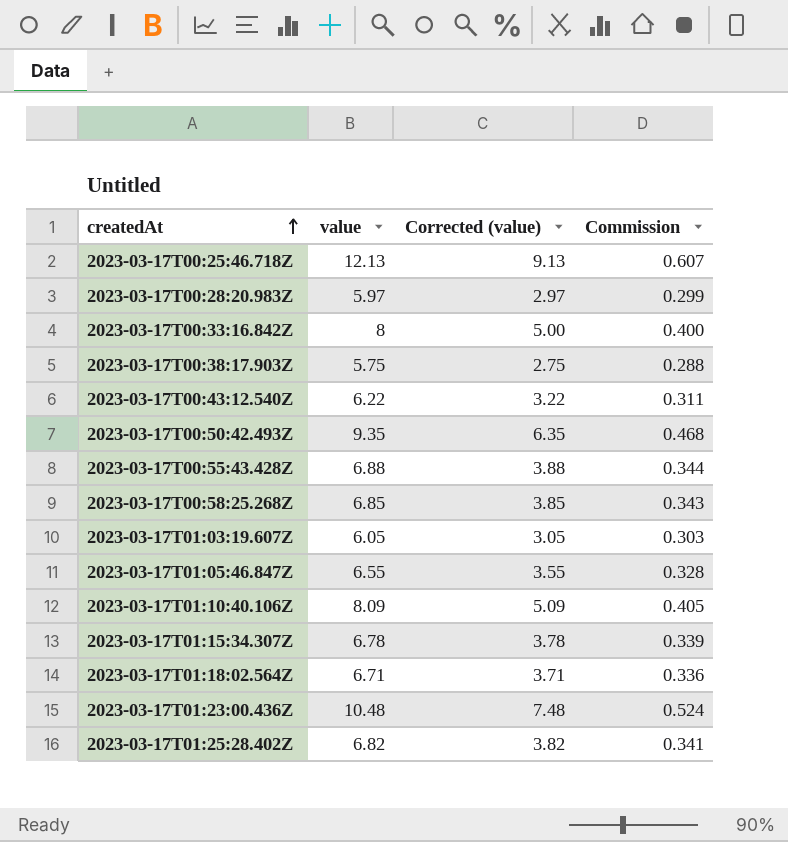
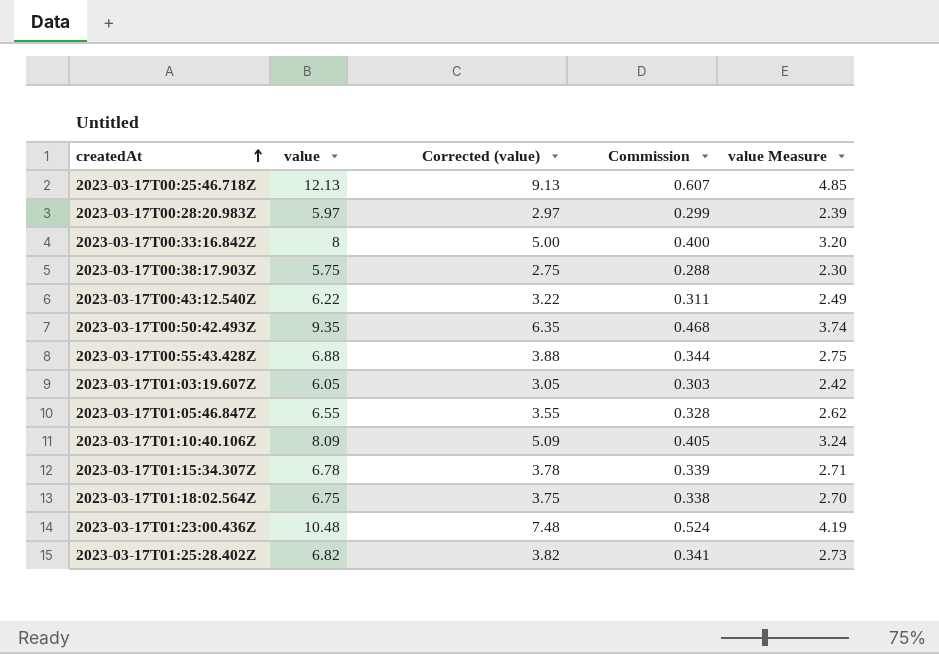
column value Measure | formula: none -> [value] * 0.4
row 2023-03-17T00:58:25.268Z: 6.85 | 3.85 | 0.343 -> none
2023-03-17T01:18:02.564Z | value: 6.71 -> 6.75
2023-03-17T01:18:02.564Z | Corrected (value): 3.71 -> 3.75
2023-03-17T01:18:02.564Z | Commission: 0.336 -> 0.338

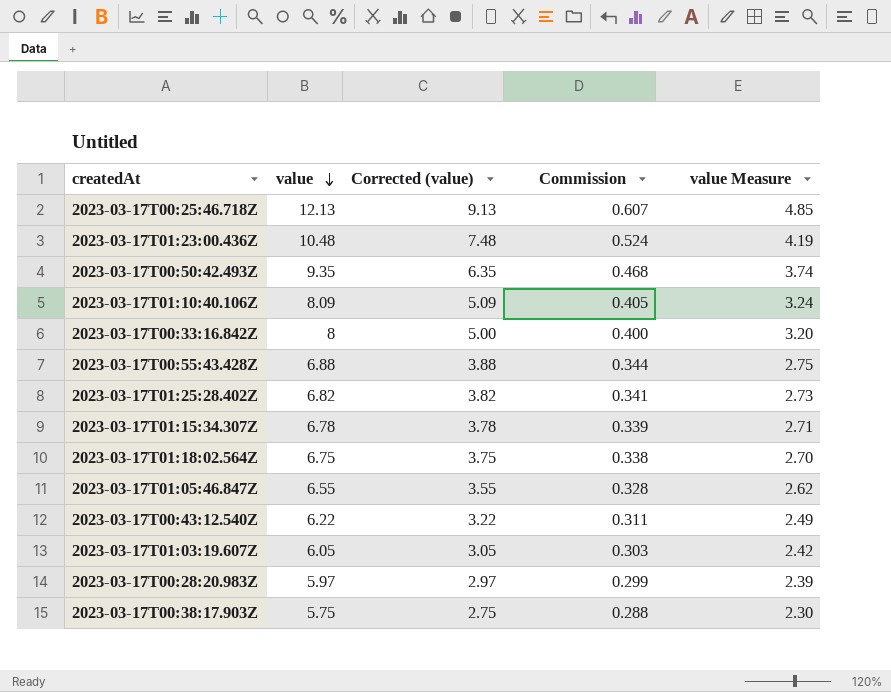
row order: createdAt ascending -> value descending

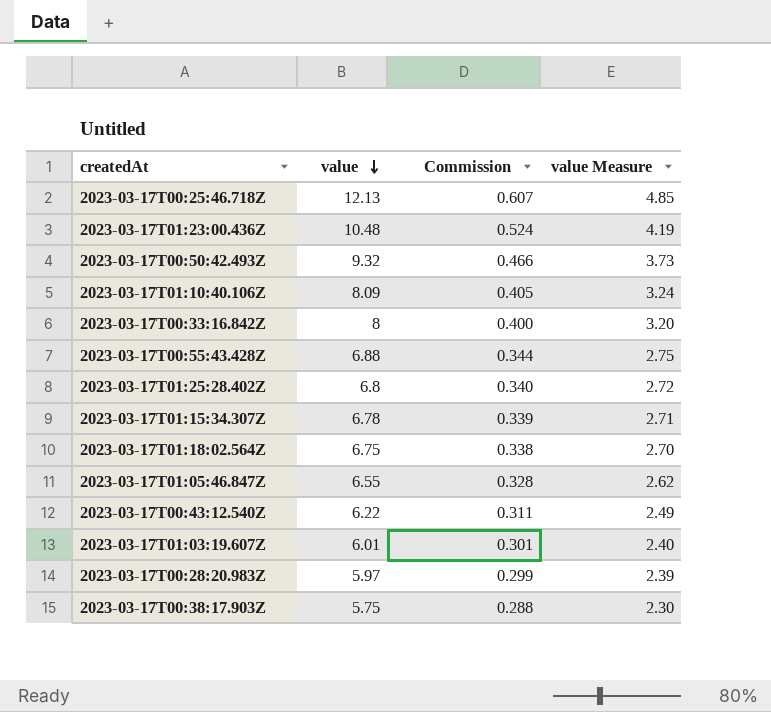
column Corrected (value) | formula: [value] - 3 -> none
2023-03-17T00:50:42.493Z | value: 9.35 -> 9.32
2023-03-17T00:50:42.493Z | Commission: 0.468 -> 0.466
2023-03-17T00:50:42.493Z | value Measure: 3.74 -> 3.73
2023-03-17T01:25:28.402Z | value: 6.82 -> 6.8
2023-03-17T01:25:28.402Z | Commission: 0.341 -> 0.340
2023-03-17T01:25:28.402Z | value Measure: 2.73 -> 2.72
2023-03-17T01:03:19.607Z | value: 6.05 -> 6.01
2023-03-17T01:03:19.607Z | Commission: 0.303 -> 0.301
2023-03-17T01:03:19.607Z | value Measure: 2.42 -> 2.40

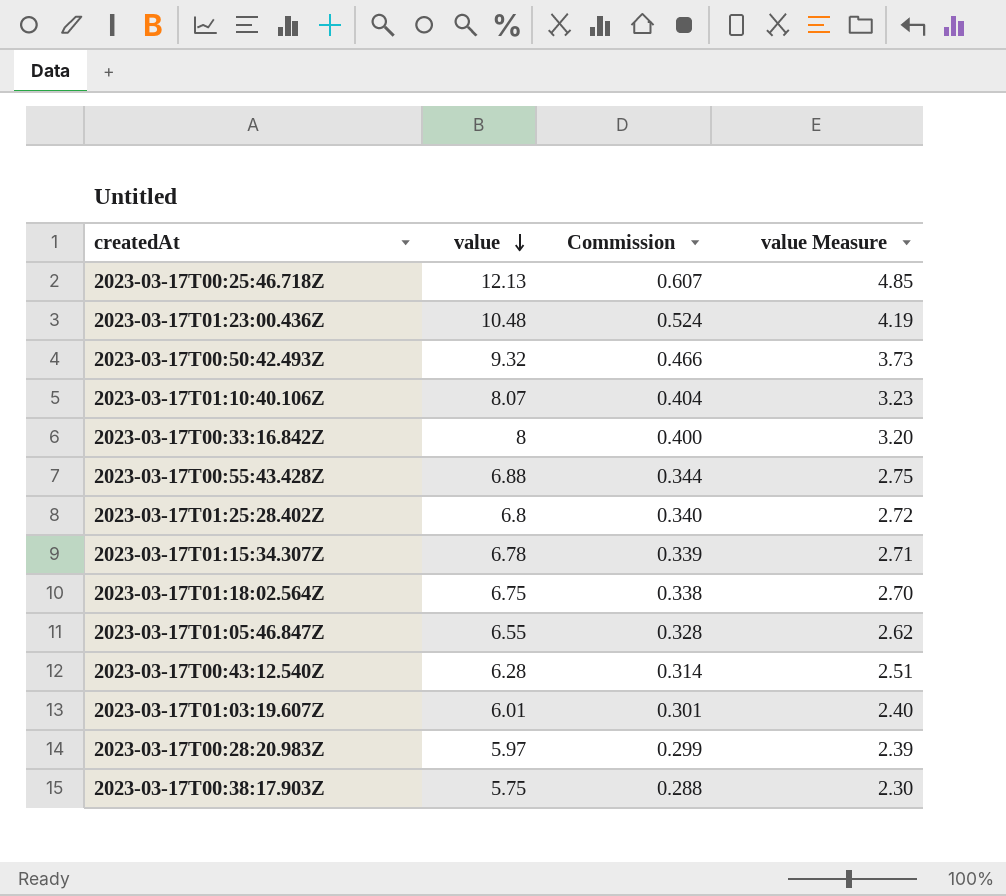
2023-03-17T01:10:40.106Z | value: 8.09 -> 8.07
2023-03-17T01:10:40.106Z | Commission: 0.405 -> 0.404
2023-03-17T01:10:40.106Z | value Measure: 3.24 -> 3.23
2023-03-17T00:43:12.540Z | value: 6.22 -> 6.28
2023-03-17T00:43:12.540Z | Commission: 0.311 -> 0.314
2023-03-17T00:43:12.540Z | value Measure: 2.49 -> 2.51

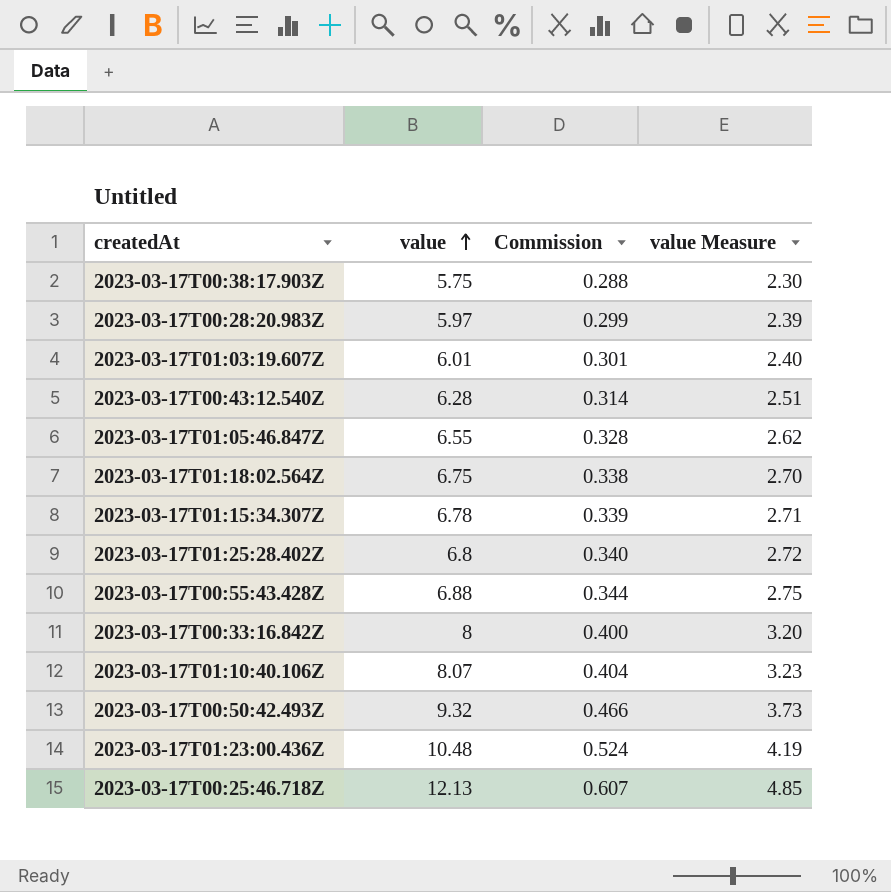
row order: value descending -> value ascending

